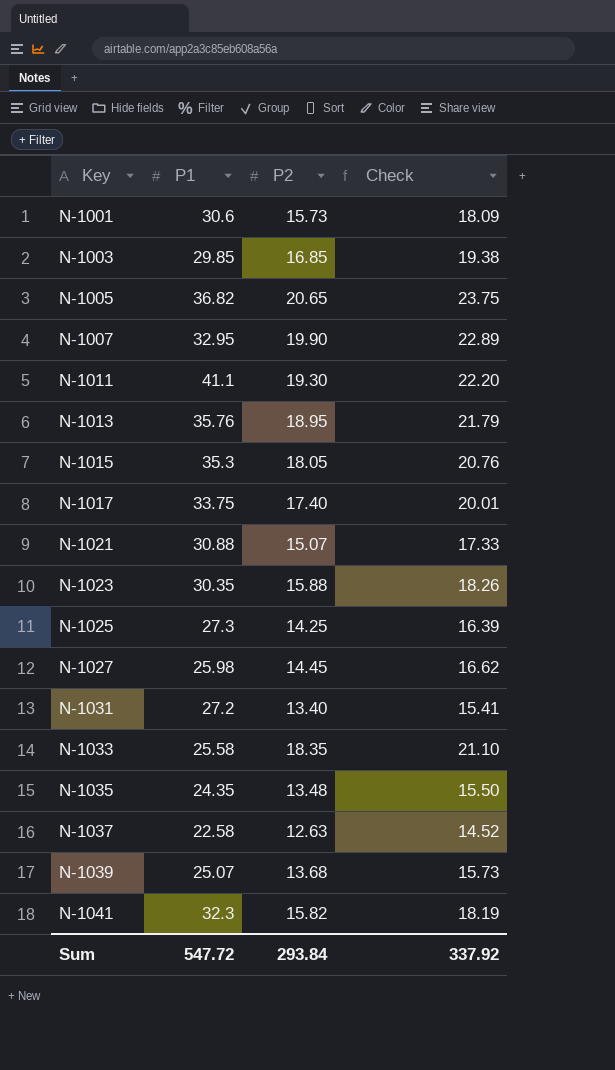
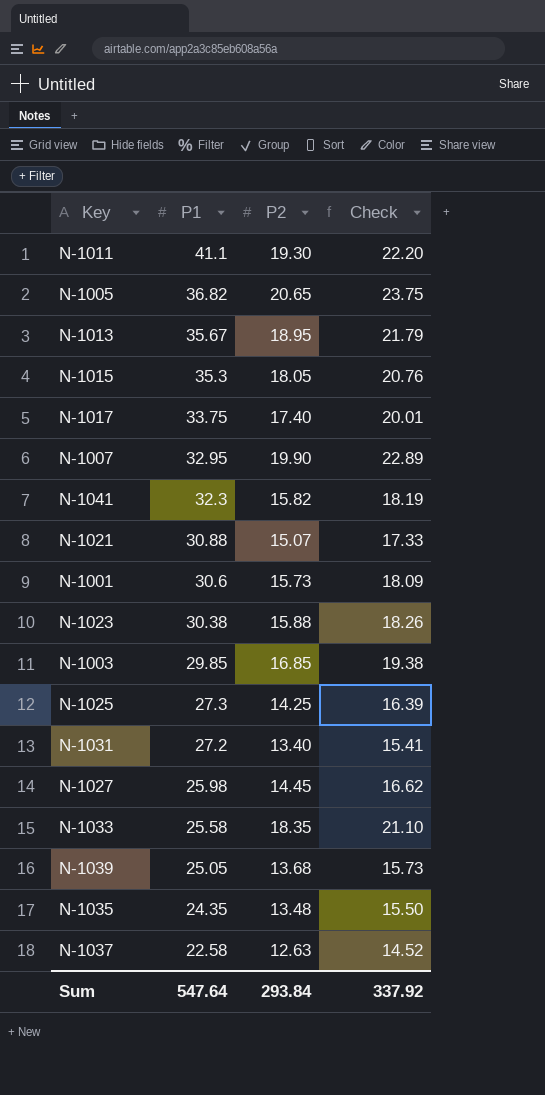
row order: Key ascending -> P1 descending
N-1013 | P1: 35.76 -> 35.67
N-1023 | P1: 30.35 -> 30.38
N-1039 | P1: 25.07 -> 25.05
Sum | P1: 547.72 -> 547.64

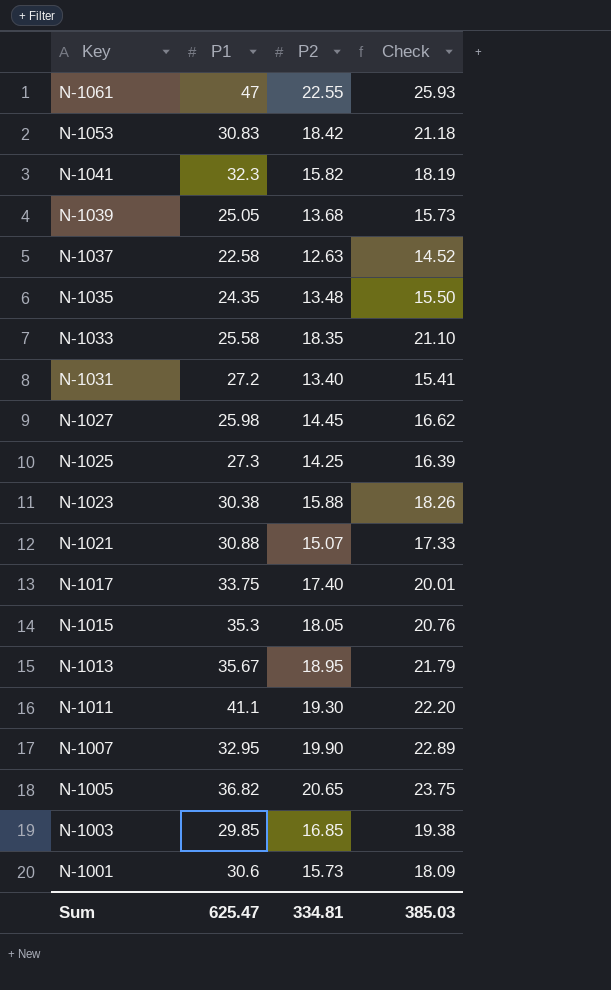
row order: P1 descending -> Key descending
row N-1061: none -> 47 | 22.55 | 25.93
row N-1053: none -> 30.83 | 18.42 | 21.18
Sum | P1: 547.64 -> 625.47
Sum | P2: 293.84 -> 334.81
Sum | Check: 337.92 -> 385.03

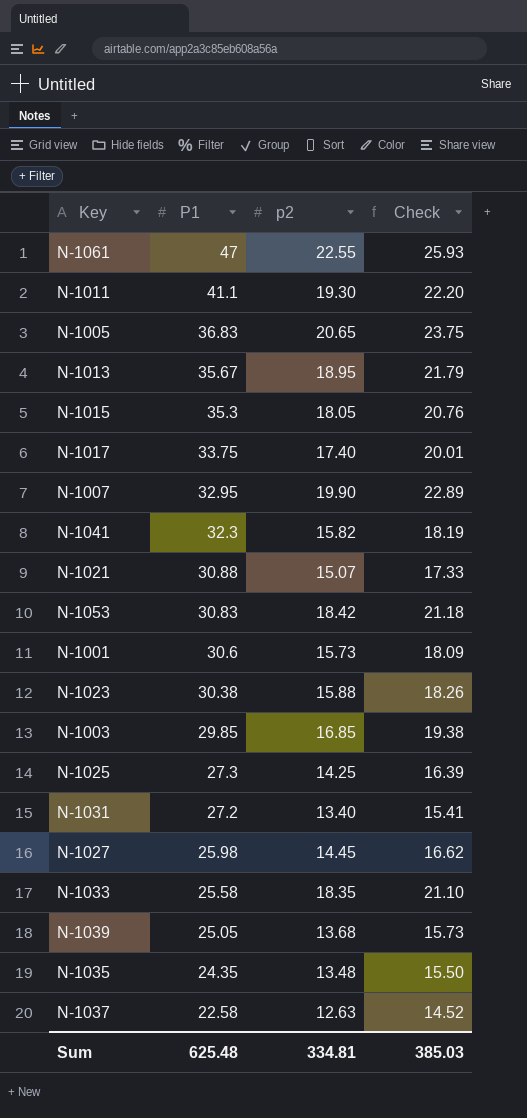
row order: Key descending -> P1 descending
column name: P2 -> p2
N-1005 | P1: 36.82 -> 36.83
Sum | P1: 625.47 -> 625.48

